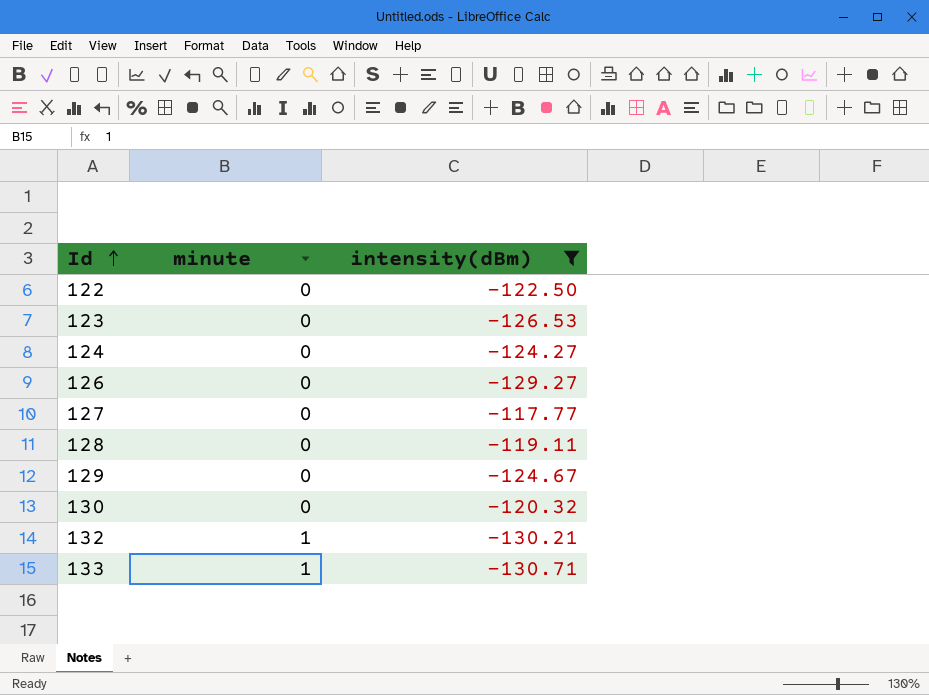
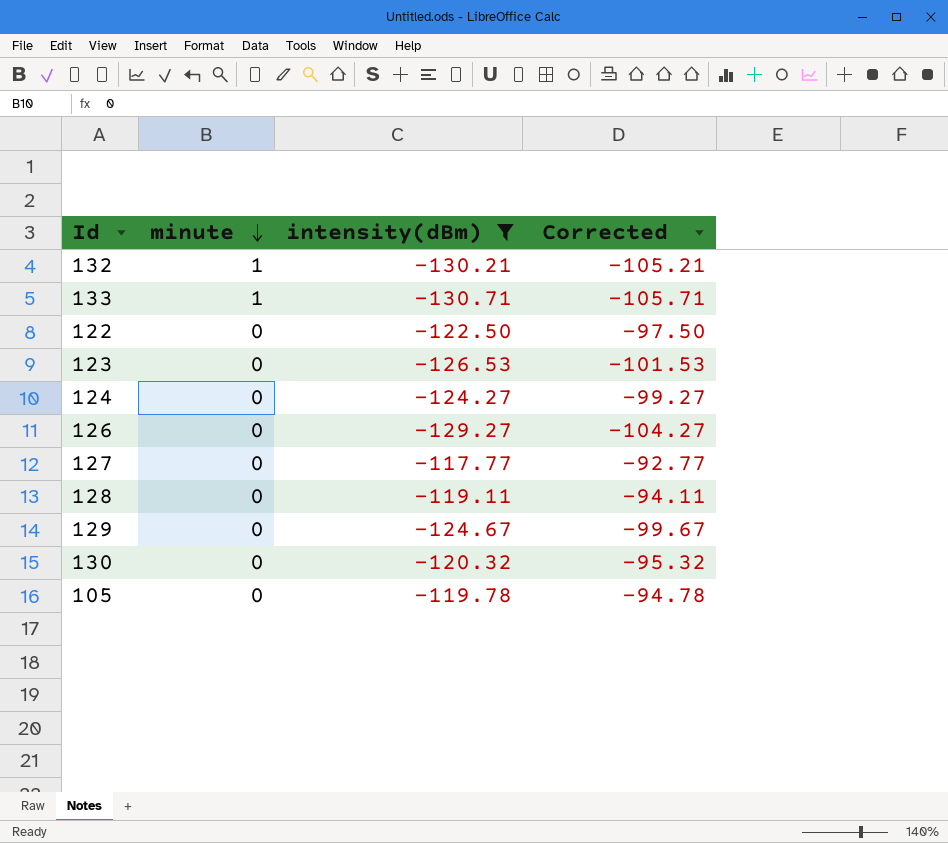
row order: Id ascending -> minute descending
column Corrected | formula: none -> [intensity(dBm)] + 25
row 105: none -> 0 | -119.78 | -94.78

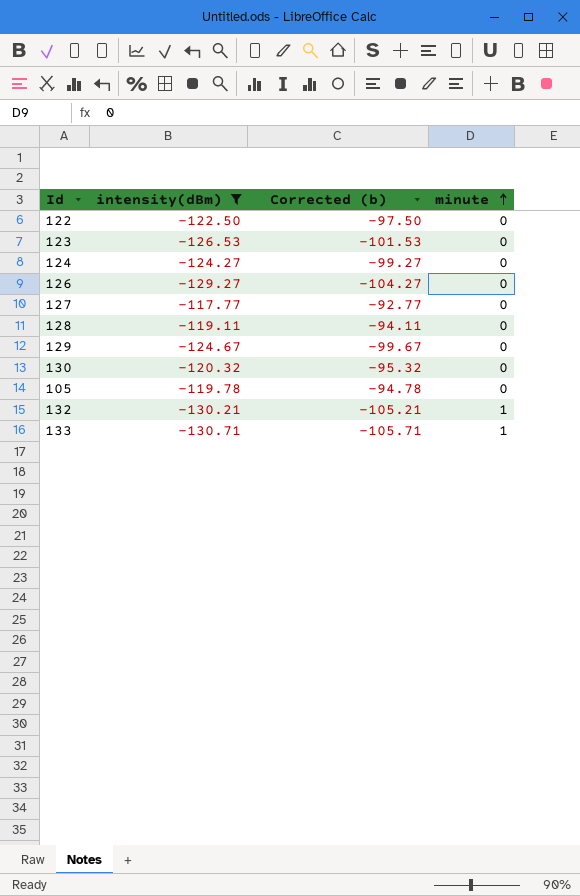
row order: minute descending -> minute ascending
column name: Corrected -> Corrected (b)
column minute | position: 2 -> 4

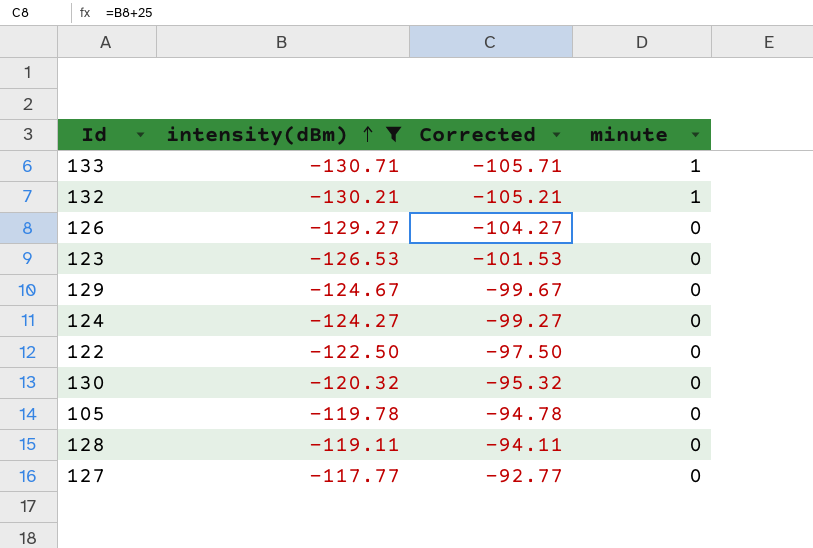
row order: minute ascending -> intensity(dBm) ascending
column name: Corrected (b) -> Corrected

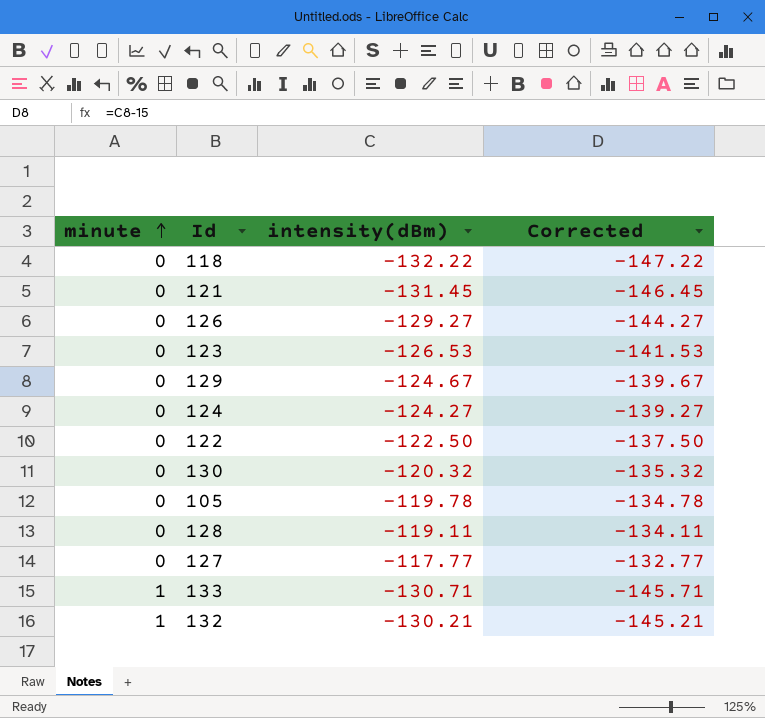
filter: intensity(dBm) >= -130.71 -> none
row order: intensity(dBm) ascending -> minute ascending
column minute | position: 4 -> 1
column Corrected | formula: [intensity(dBm)] + 25 -> [intensity(dBm)] - 15

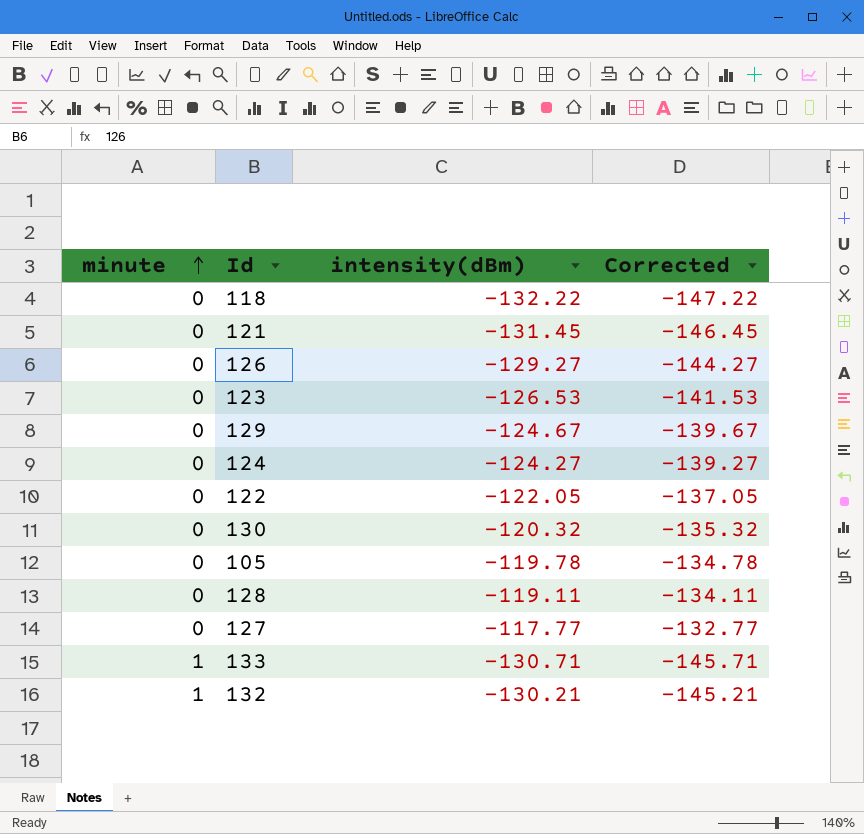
122 | intensity(dBm): -122.50 -> -122.05
122 | Corrected: -137.50 -> -137.05

